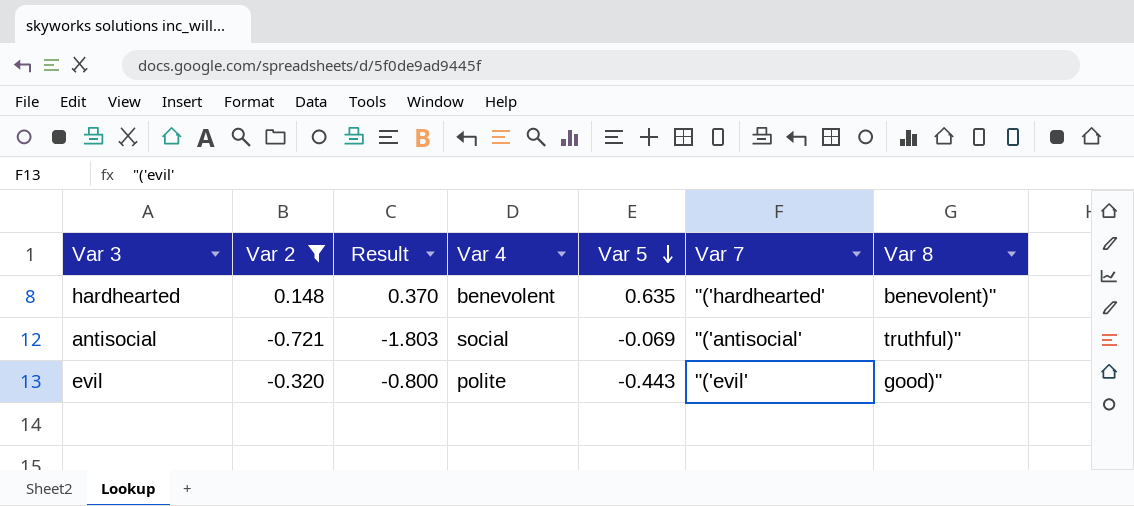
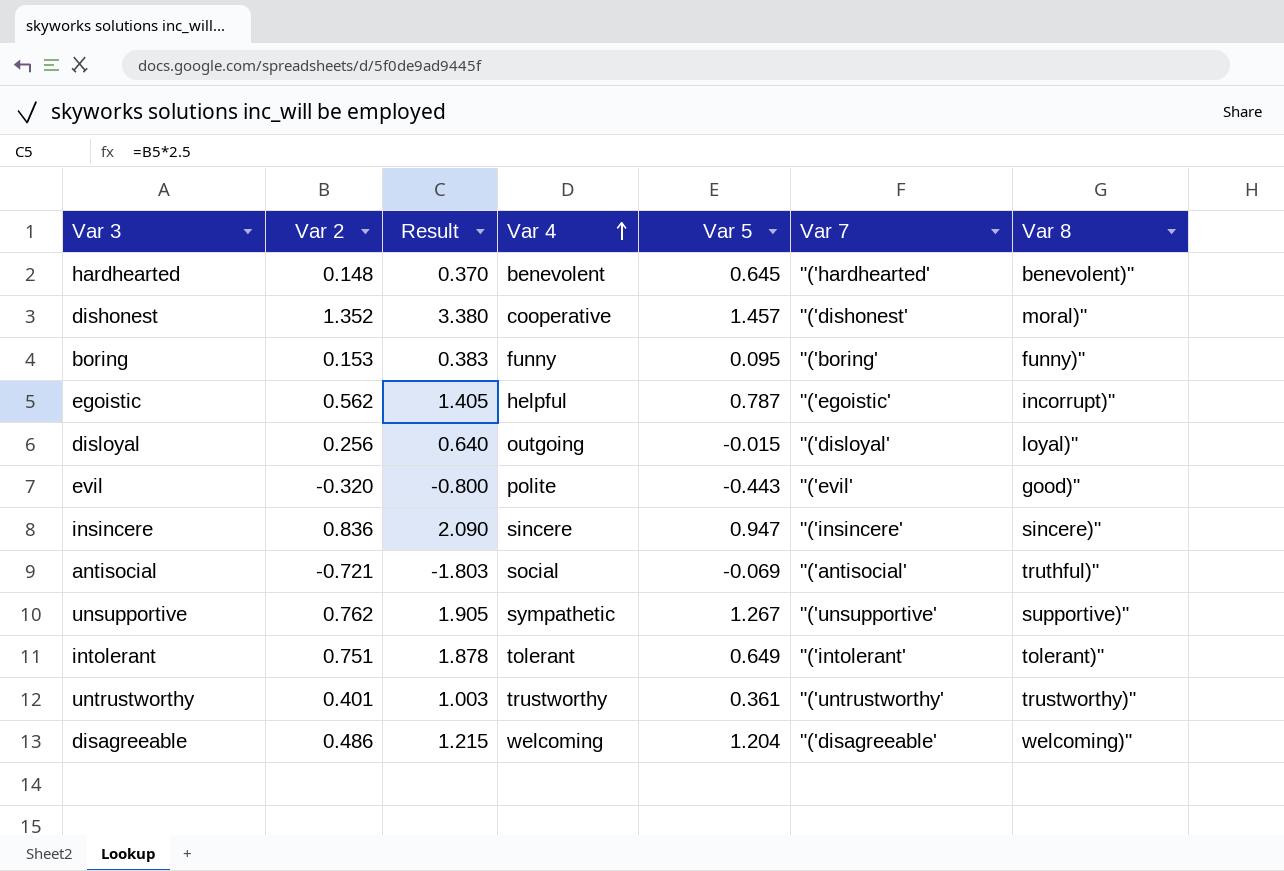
filter: Var 2 <= 0.148 -> none
row order: Var 5 descending -> Var 4 ascending
hardhearted | Var 5: 0.635 -> 0.645

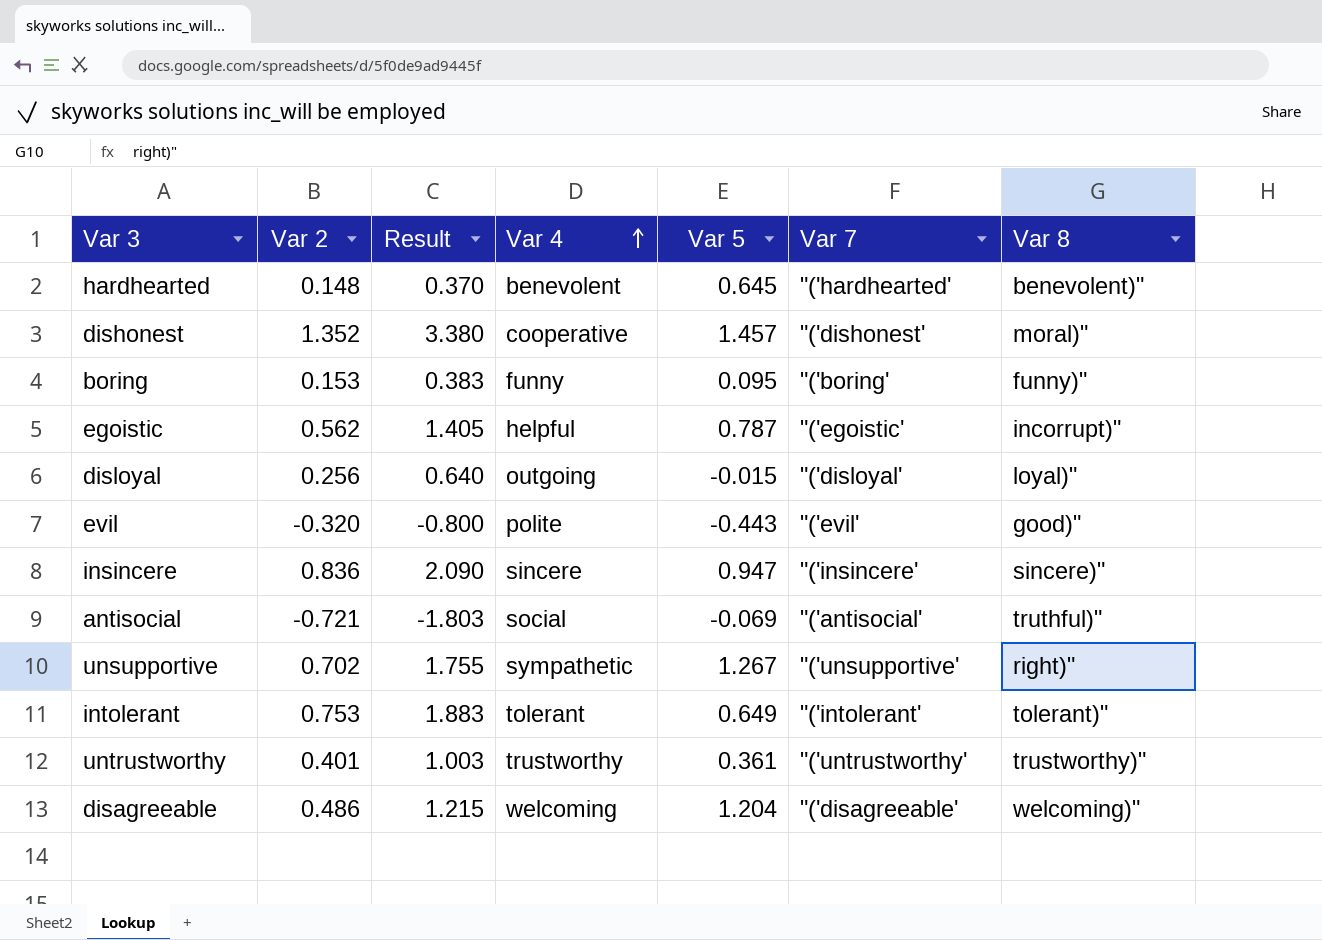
unsupportive | Var 2: 0.762 -> 0.702
unsupportive | Result: 1.905 -> 1.755
unsupportive | Var 8: supportive)" -> right)"
intolerant | Var 2: 0.751 -> 0.753
intolerant | Result: 1.878 -> 1.883

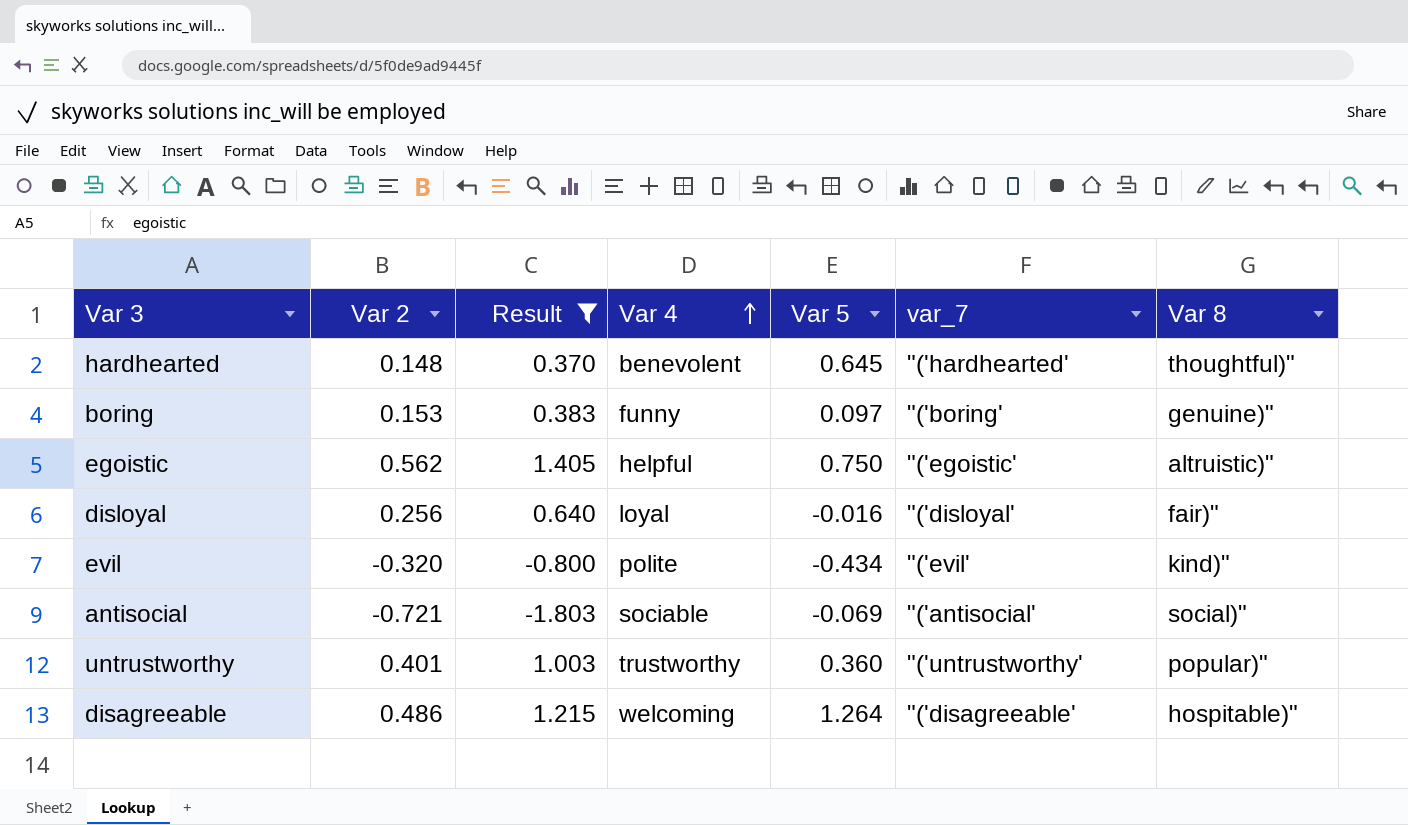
filter: none -> Result <= 1.405
column name: Var 7 -> var_7
hardhearted | Var 8: benevolent)" -> thoughtful)"
boring | Var 5: 0.095 -> 0.097
boring | Var 8: funny)" -> genuine)"
egoistic | Var 5: 0.787 -> 0.750
egoistic | Var 8: incorrupt)" -> altruistic)"
disloyal | Var 4: outgoing -> loyal
disloyal | Var 5: -0.015 -> -0.016
disloyal | Var 8: loyal)" -> fair)"
evil | Var 5: -0.443 -> -0.434
evil | Var 8: good)" -> kind)"
antisocial | Var 4: social -> sociable
antisocial | Var 8: truthful)" -> social)"
untrustworthy | Var 5: 0.361 -> 0.360
untrustworthy | Var 8: trustworthy)" -> popular)"
disagreeable | Var 5: 1.204 -> 1.264
disagreeable | Var 8: welcoming)" -> hospitable)"

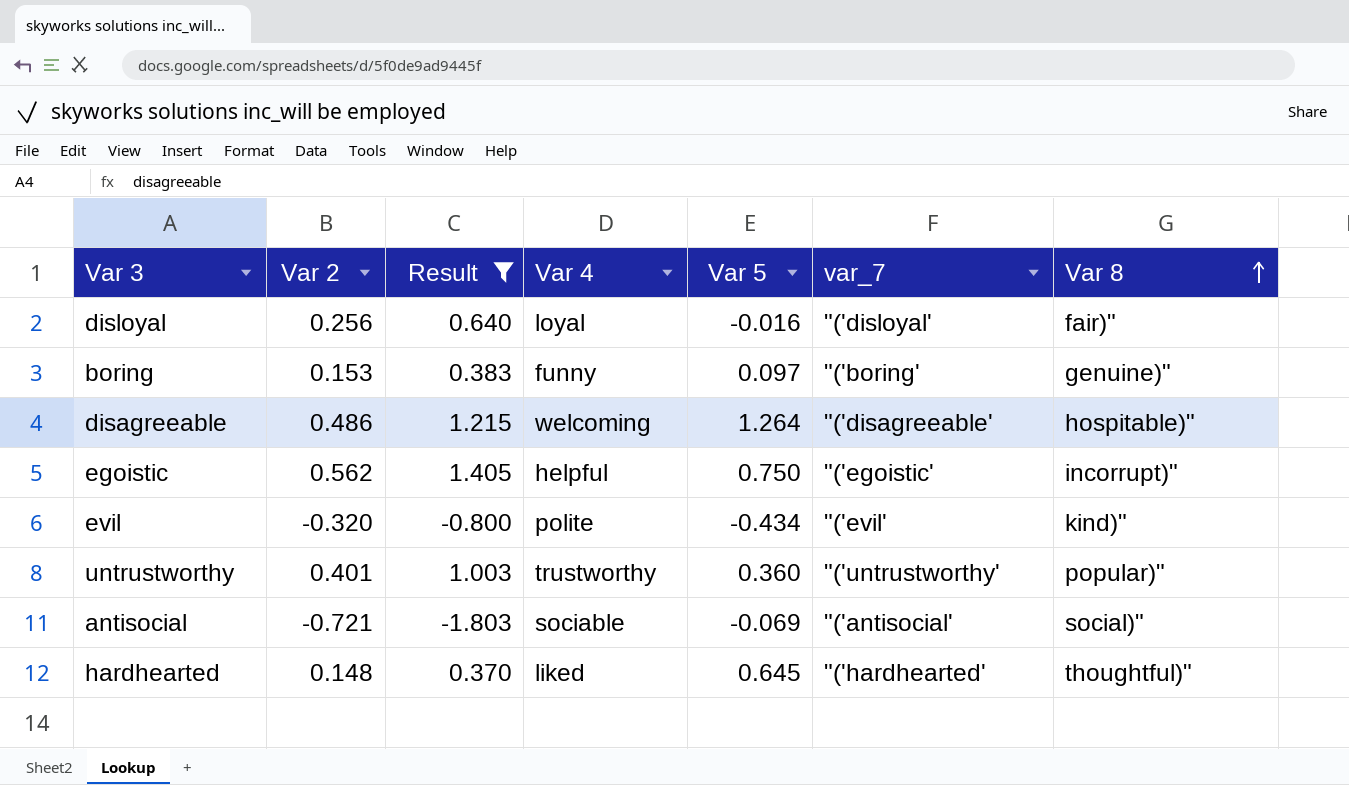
row order: Var 4 ascending -> Var 8 ascending
egoistic | Var 8: altruistic)" -> incorrupt)"
hardhearted | Var 4: benevolent -> liked

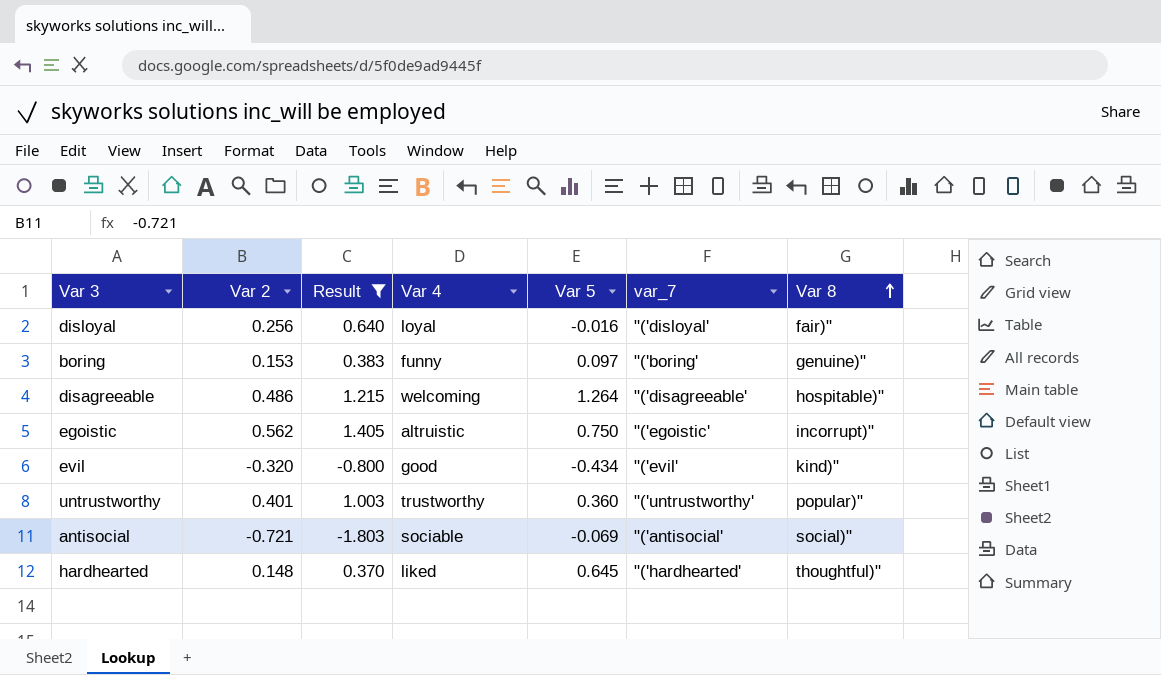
egoistic | Var 4: helpful -> altruistic
evil | Var 4: polite -> good

